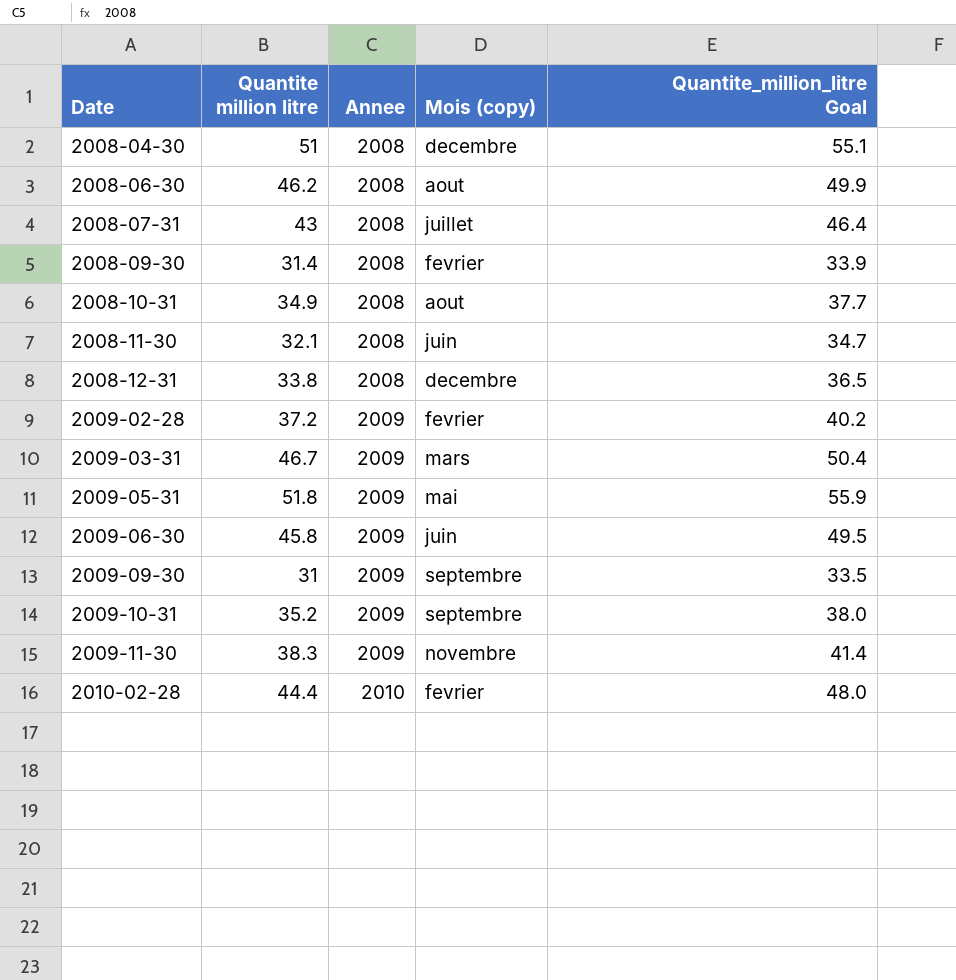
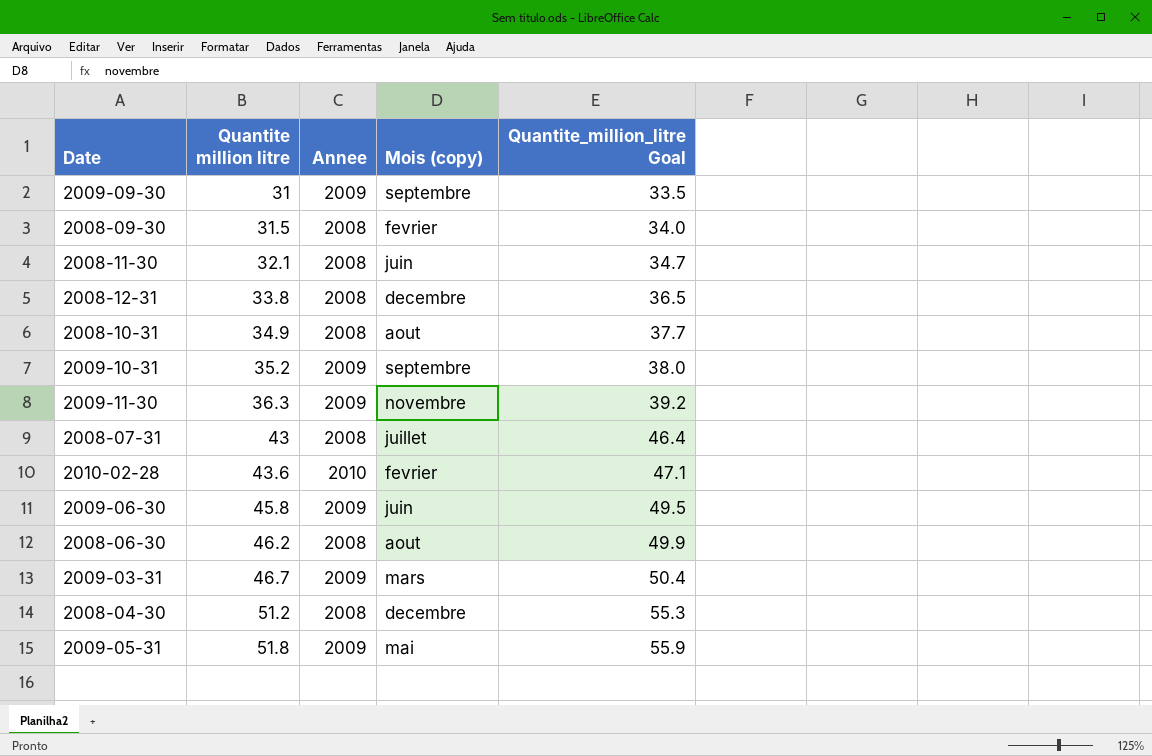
row order: Date ascending -> Quantite million litre ascending
row 2009-02-28: 37.2 | 2009 | fevrier | 40.2 -> none
2008-09-30 | Quantite million litre: 31.4 -> 31.5
2008-09-30 | Quantite_million_litre Goal: 33.9 -> 34.0
2009-11-30 | Quantite million litre: 38.3 -> 36.3
2009-11-30 | Quantite_million_litre Goal: 41.4 -> 39.2
2010-02-28 | Quantite million litre: 44.4 -> 43.6
2010-02-28 | Quantite_million_litre Goal: 48.0 -> 47.1
2008-04-30 | Quantite million litre: 51 -> 51.2
2008-04-30 | Quantite_million_litre Goal: 55.1 -> 55.3

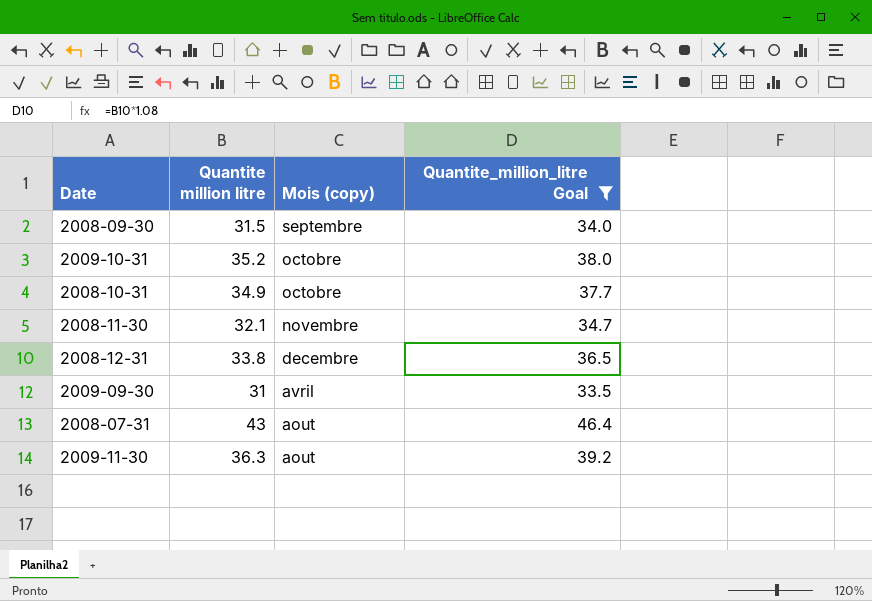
filter: none -> Quantite_million_litre Goal <= 46.4
row order: Quantite million litre ascending -> Mois (copy) descending
column Annee | position: 3 -> none
2008-09-30 | Mois (copy): fevrier -> septembre
2009-10-31 | Mois (copy): septembre -> octobre
2008-10-31 | Mois (copy): aout -> octobre
2008-11-30 | Mois (copy): juin -> novembre
2009-09-30 | Mois (copy): septembre -> avril
2008-07-31 | Mois (copy): juillet -> aout
2009-11-30 | Mois (copy): novembre -> aout

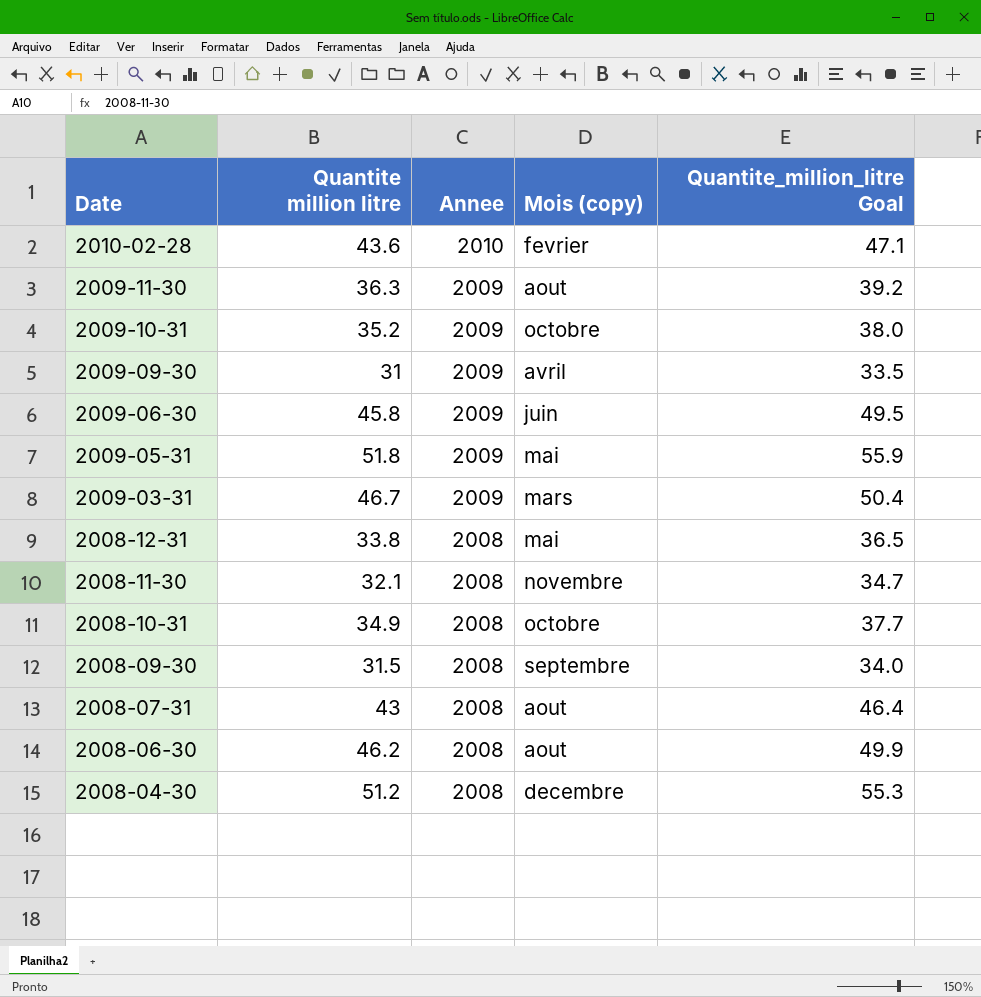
filter: Quantite_million_litre Goal <= 46.4 -> none
row order: Mois (copy) descending -> Date descending
column Annee | position: none -> 3
2008-12-31 | Mois (copy): decembre -> mai

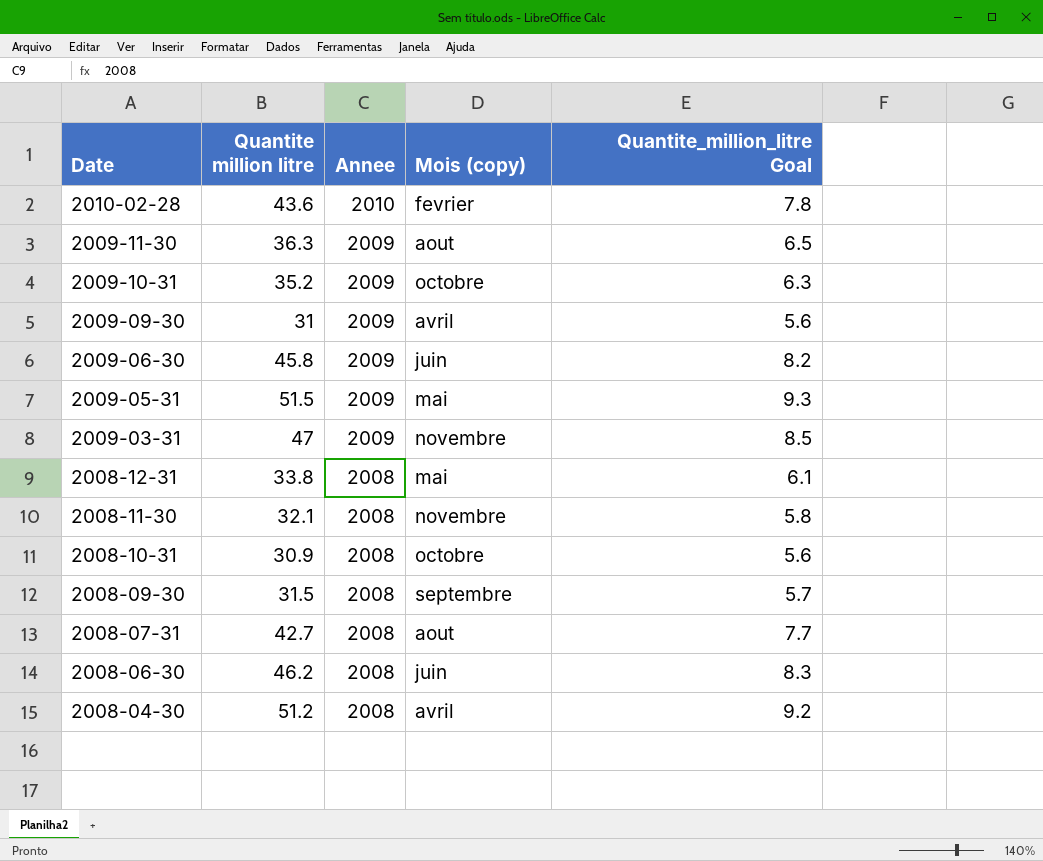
column Quantite_million_litre Goal | formula: [Quantite million litre] * 1.08 -> [Quantite million litre] * 0.18
2009-05-31 | Quantite million litre: 51.8 -> 51.5
2009-03-31 | Quantite million litre: 46.7 -> 47
2009-03-31 | Mois (copy): mars -> novembre
2008-10-31 | Quantite million litre: 34.9 -> 30.9
2008-07-31 | Quantite million litre: 43 -> 42.7
2008-06-30 | Mois (copy): aout -> juin
2008-04-30 | Mois (copy): decembre -> avril

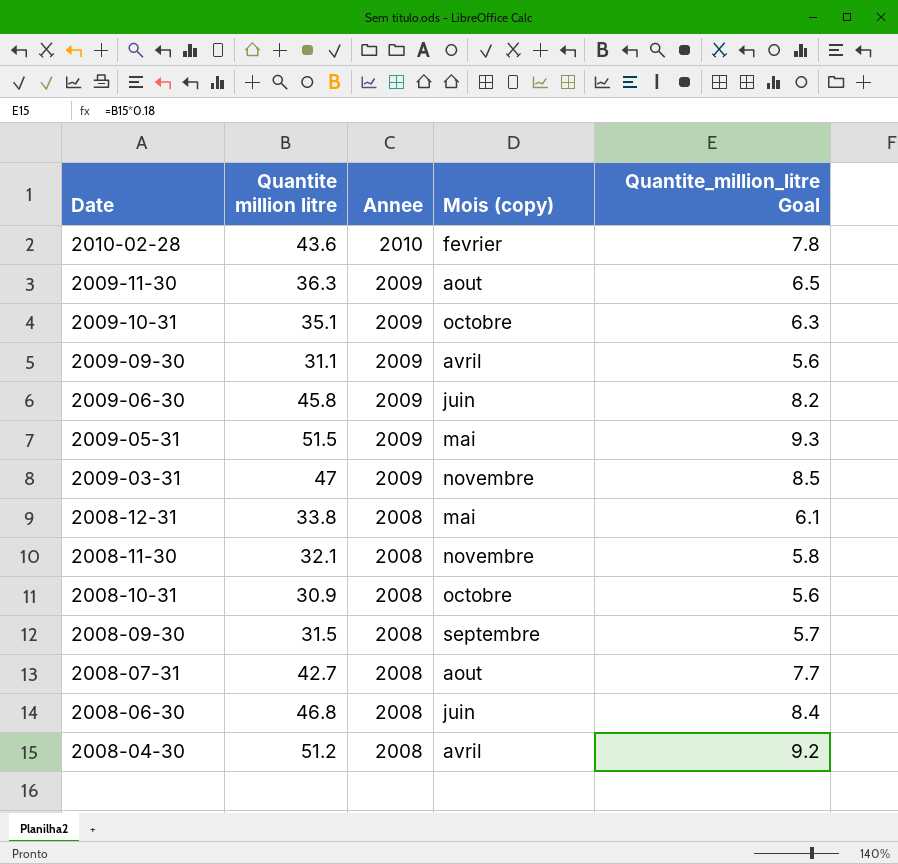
2009-10-31 | Quantite million litre: 35.2 -> 35.1
2009-09-30 | Quantite million litre: 31 -> 31.1
2008-06-30 | Quantite million litre: 46.2 -> 46.8
2008-06-30 | Quantite_million_litre Goal: 8.3 -> 8.4

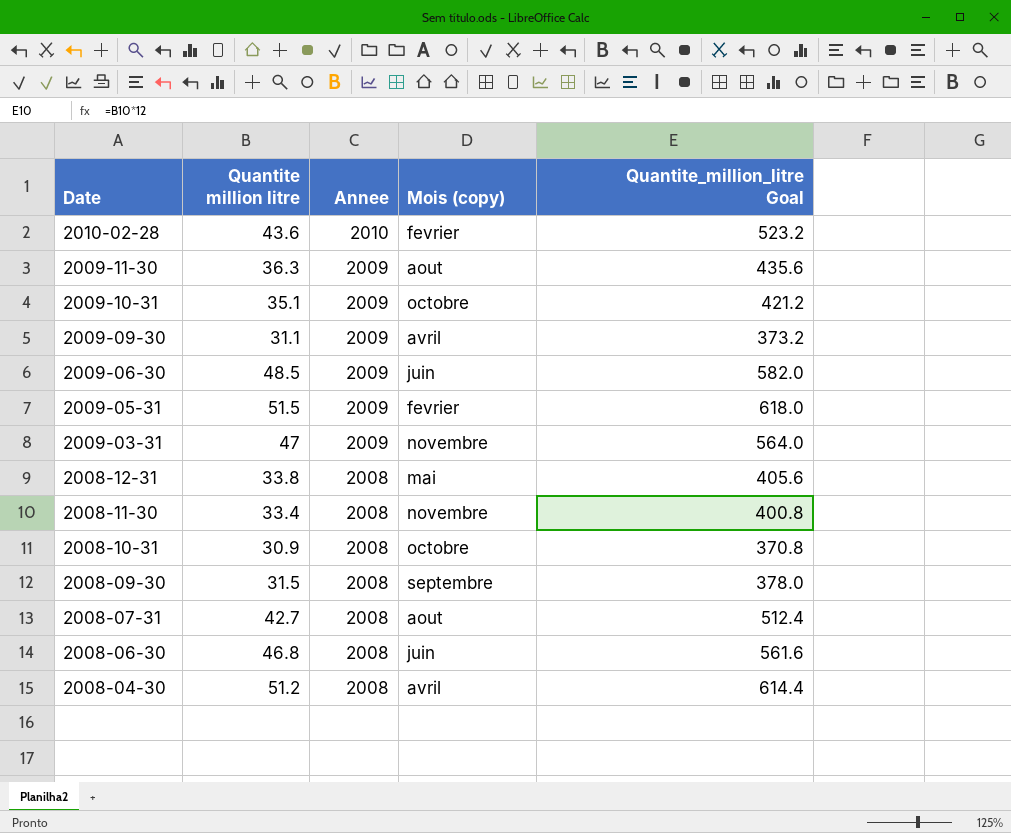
column Quantite_million_litre Goal | formula: [Quantite million litre] * 0.18 -> [Quantite million litre] * 12
2009-06-30 | Quantite million litre: 45.8 -> 48.5
2009-05-31 | Mois (copy): mai -> fevrier
2008-11-30 | Quantite million litre: 32.1 -> 33.4

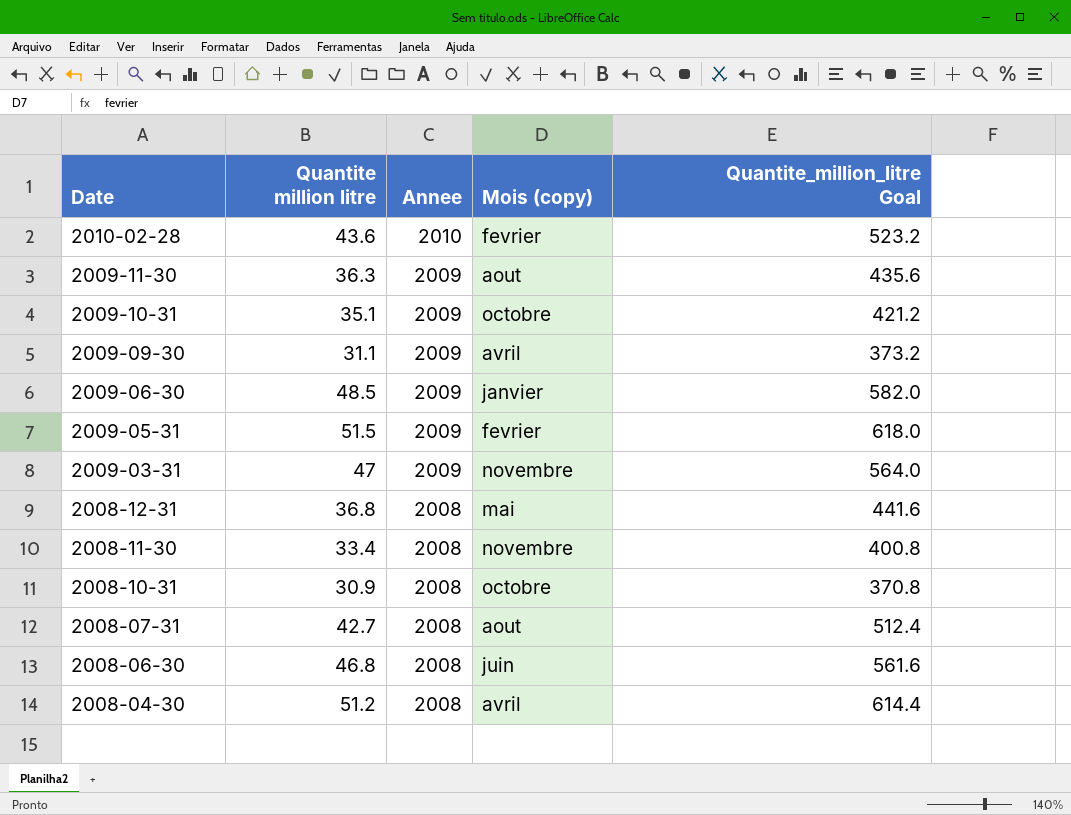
row 2008-09-30: 31.5 | 2008 | septembre | 378.0 -> none
2009-06-30 | Mois (copy): juin -> janvier
2008-12-31 | Quantite million litre: 33.8 -> 36.8
2008-12-31 | Quantite_million_litre Goal: 405.6 -> 441.6

